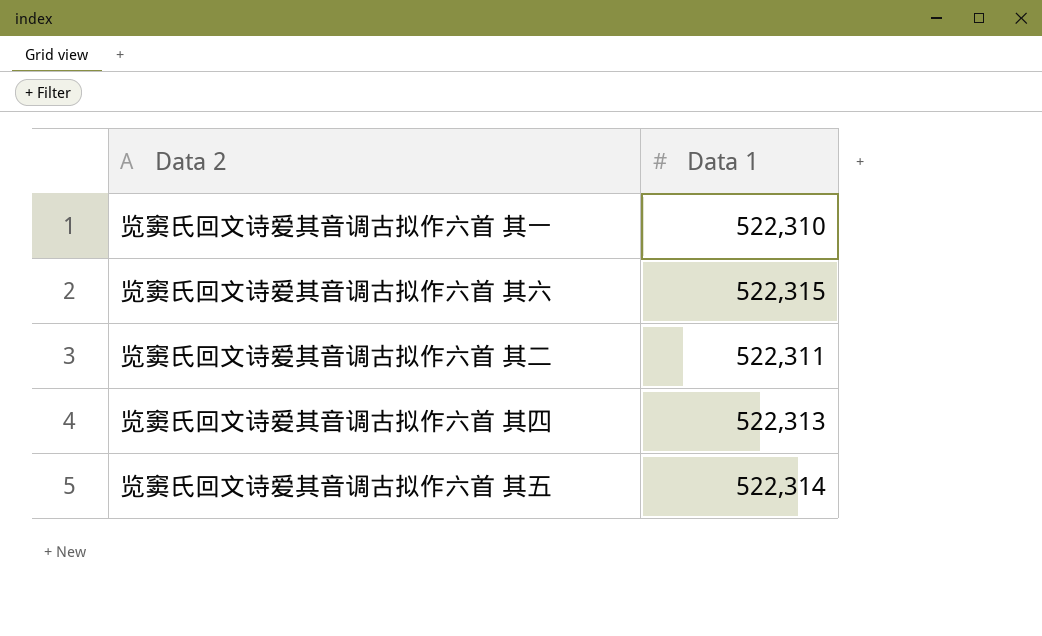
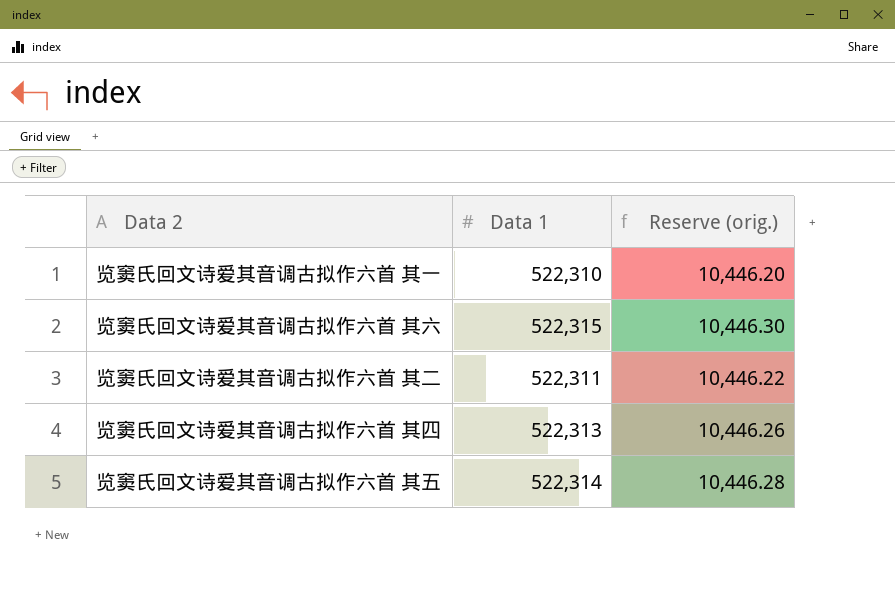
column Reserve (orig.) | formula: none -> [Data 1] * 0.02

